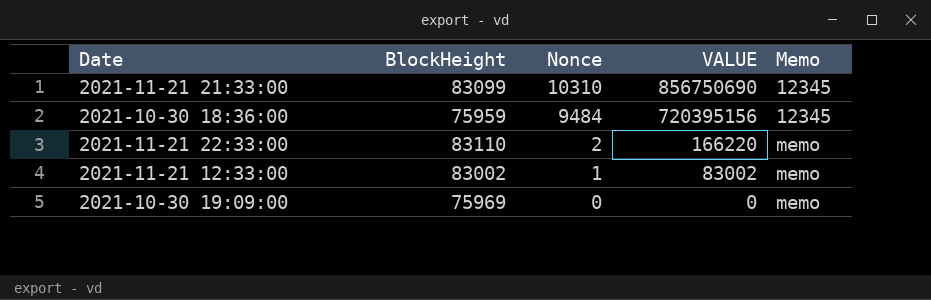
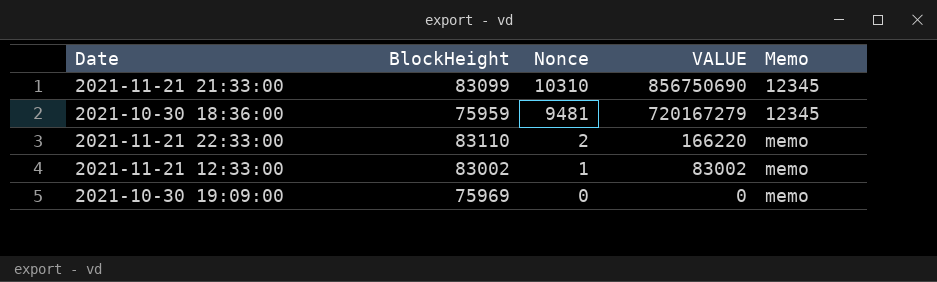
2021-10-30 18:36:00 | Nonce: 9484 -> 9481
2021-10-30 18:36:00 | VALUE: 720395156 -> 720167279

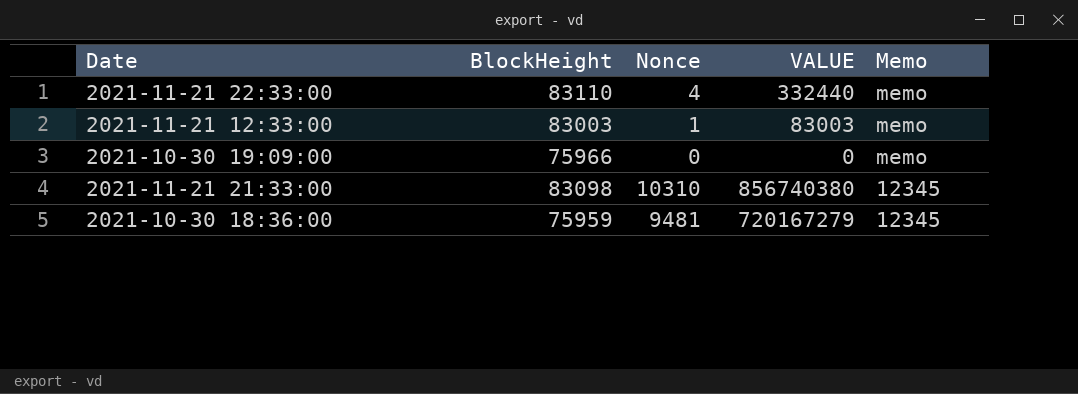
row order: Nonce descending -> Memo descending
2021-11-21 22:33:00 | Nonce: 2 -> 4
2021-11-21 22:33:00 | VALUE: 166220 -> 332440
2021-11-21 12:33:00 | BlockHeight: 83002 -> 83003
2021-11-21 12:33:00 | VALUE: 83002 -> 83003
2021-10-30 19:09:00 | BlockHeight: 75969 -> 75966
2021-11-21 21:33:00 | BlockHeight: 83099 -> 83098
2021-11-21 21:33:00 | VALUE: 856750690 -> 856740380

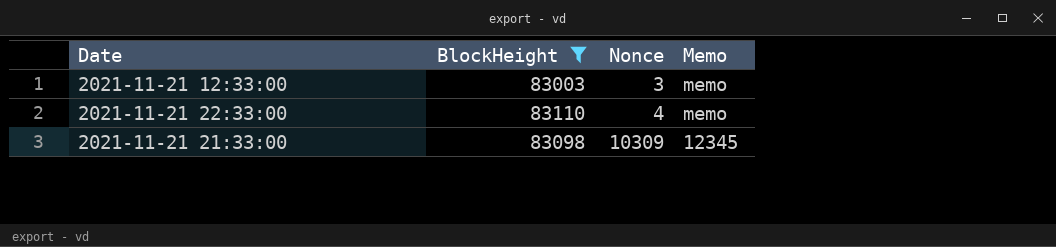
filter: none -> BlockHeight >= 83003
row order: Memo descending -> Nonce ascending
column VALUE | formula: [BlockHeight] * [Nonce] -> none
2021-11-21 12:33:00 | Nonce: 1 -> 3
2021-11-21 21:33:00 | Nonce: 10310 -> 10309

